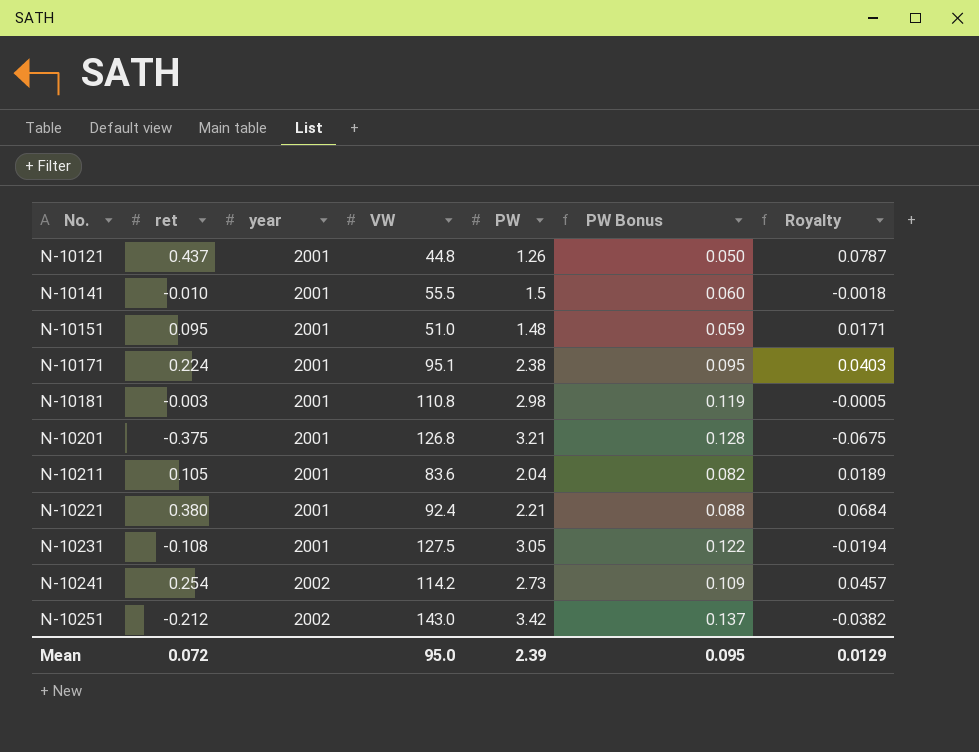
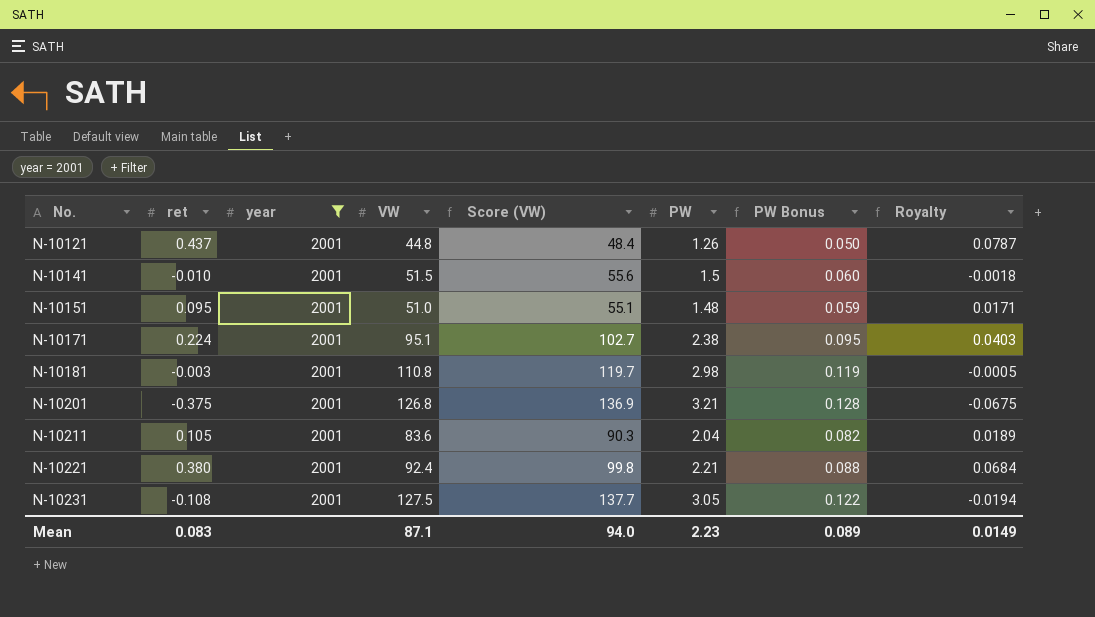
filter: none -> year = 2001
column Score (VW) | formula: none -> [VW] * 1.08
N-10141 | VW: 55.5 -> 51.5
Mean | ret: 0.072 -> 0.083
Mean | VW: 95.0 -> 87.1
Mean | PW: 2.39 -> 2.23
Mean | PW Bonus: 0.095 -> 0.089
Mean | Royalty: 0.0129 -> 0.0149

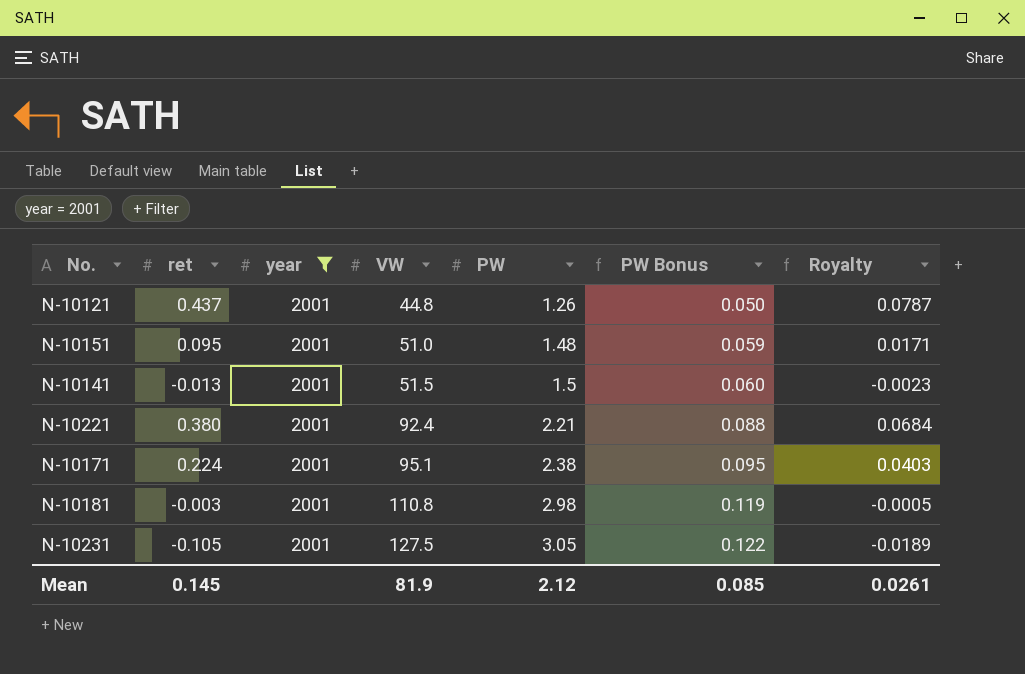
row order: No. ascending -> VW ascending
column Score (VW) | formula: [VW] * 1.08 -> none
row N-10201: -0.375 | 2001 | 126.8 | 136.9 | 3.21 | 0.128 | -0.0675 -> none
row N-10211: 0.105 | 2001 | 83.6 | 90.3 | 2.04 | 0.082 | 0.0189 -> none
N-10141 | ret: -0.010 -> -0.013
N-10141 | Royalty: -0.0018 -> -0.0023
N-10231 | ret: -0.108 -> -0.105
N-10231 | Royalty: -0.0194 -> -0.0189
Mean | ret: 0.083 -> 0.145
Mean | VW: 87.1 -> 81.9
Mean | PW: 2.23 -> 2.12
Mean | PW Bonus: 0.089 -> 0.085
Mean | Royalty: 0.0149 -> 0.0261

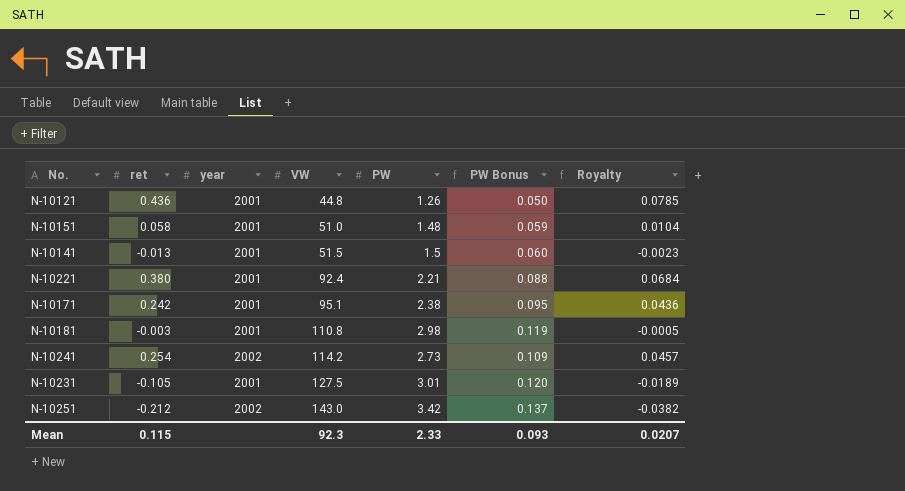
filter: year = 2001 -> none
N-10121 | ret: 0.437 -> 0.436
N-10121 | Royalty: 0.0787 -> 0.0785
N-10151 | ret: 0.095 -> 0.058
N-10151 | Royalty: 0.0171 -> 0.0104
N-10171 | ret: 0.224 -> 0.242
N-10171 | Royalty: 0.0403 -> 0.0436
N-10231 | PW: 3.05 -> 3.01
N-10231 | PW Bonus: 0.122 -> 0.120
Mean | ret: 0.145 -> 0.115
Mean | VW: 81.9 -> 92.3
Mean | PW: 2.12 -> 2.33
Mean | PW Bonus: 0.085 -> 0.093
Mean | Royalty: 0.0261 -> 0.0207

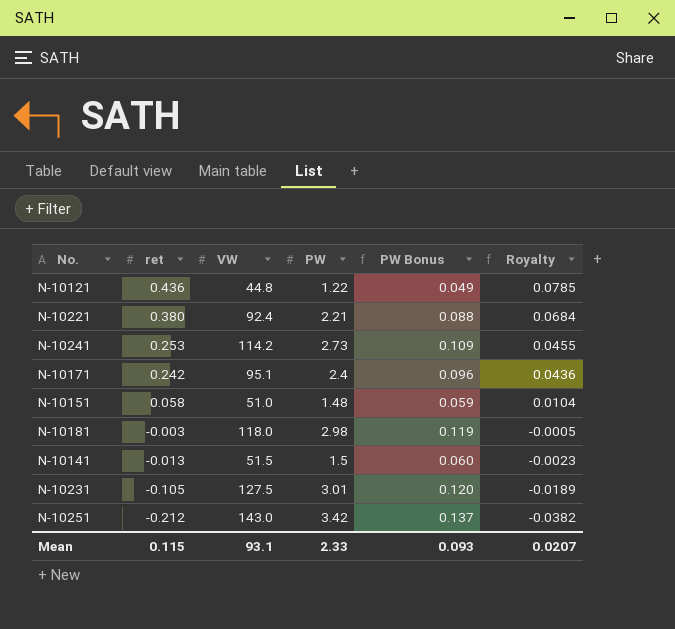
row order: VW ascending -> ret descending
column year | position: 3 -> none
N-10121 | PW: 1.26 -> 1.22
N-10121 | PW Bonus: 0.050 -> 0.049
N-10241 | ret: 0.254 -> 0.253
N-10241 | Royalty: 0.0457 -> 0.0455
N-10171 | PW: 2.38 -> 2.4
N-10171 | PW Bonus: 0.095 -> 0.096
N-10181 | VW: 110.8 -> 118.0
Mean | VW: 92.3 -> 93.1

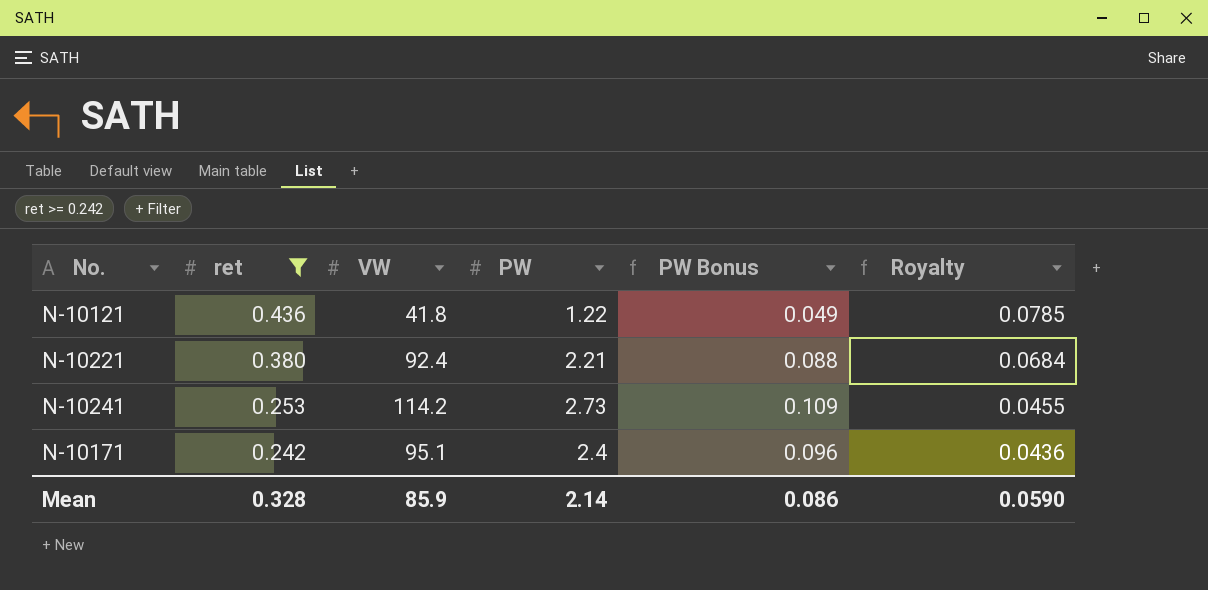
filter: none -> ret >= 0.242
N-10121 | VW: 44.8 -> 41.8
Mean | ret: 0.115 -> 0.328
Mean | VW: 93.1 -> 85.9
Mean | PW: 2.33 -> 2.14
Mean | PW Bonus: 0.093 -> 0.086
Mean | Royalty: 0.0207 -> 0.0590

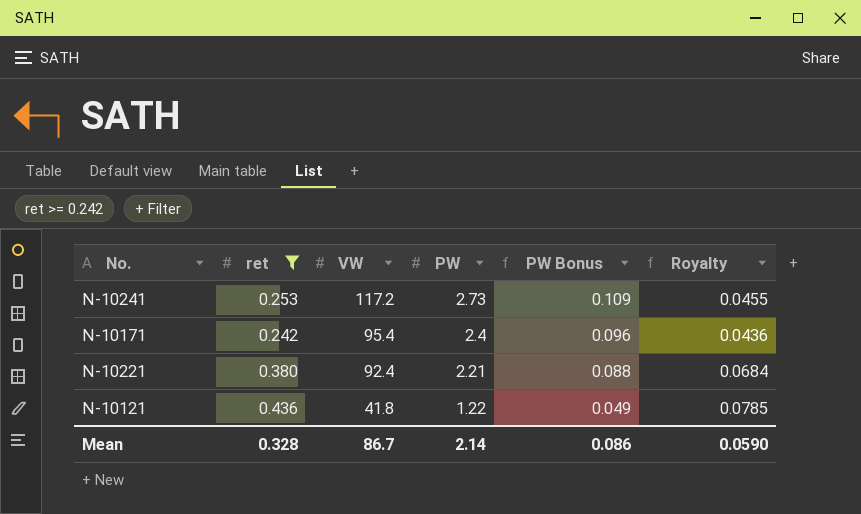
row order: ret descending -> VW descending
N-10241 | VW: 114.2 -> 117.2
N-10171 | VW: 95.1 -> 95.4
Mean | VW: 85.9 -> 86.7

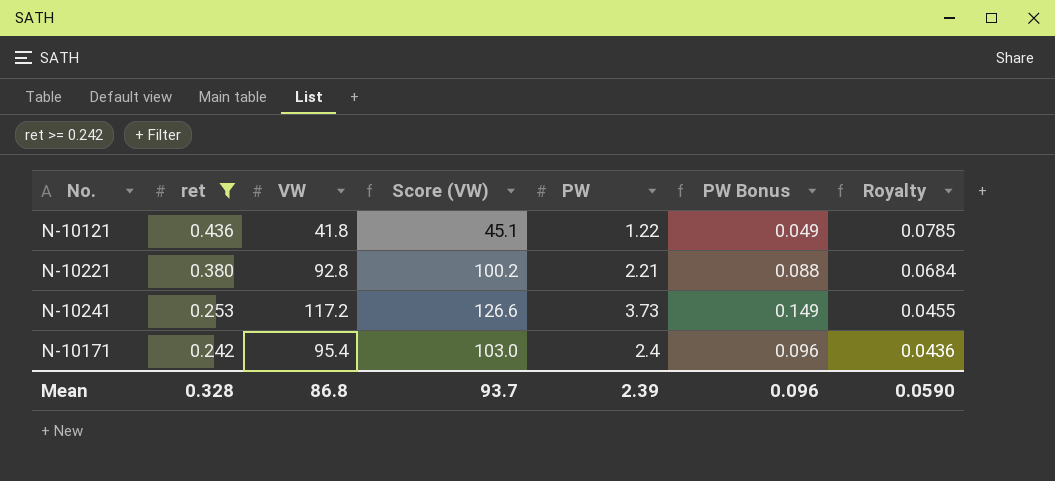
row order: VW descending -> ret descending
column Score (VW) | formula: none -> [VW] * 1.08
N-10221 | VW: 92.4 -> 92.8
N-10241 | PW: 2.73 -> 3.73
N-10241 | PW Bonus: 0.109 -> 0.149
Mean | VW: 86.7 -> 86.8
Mean | PW: 2.14 -> 2.39
Mean | PW Bonus: 0.086 -> 0.096

